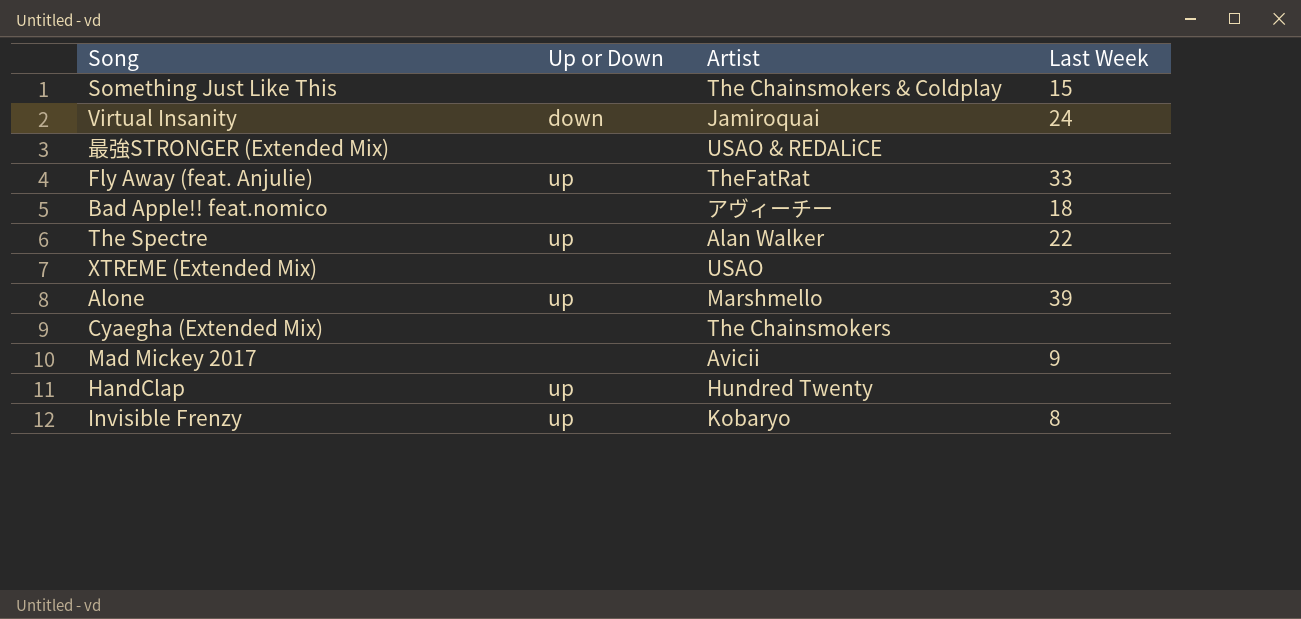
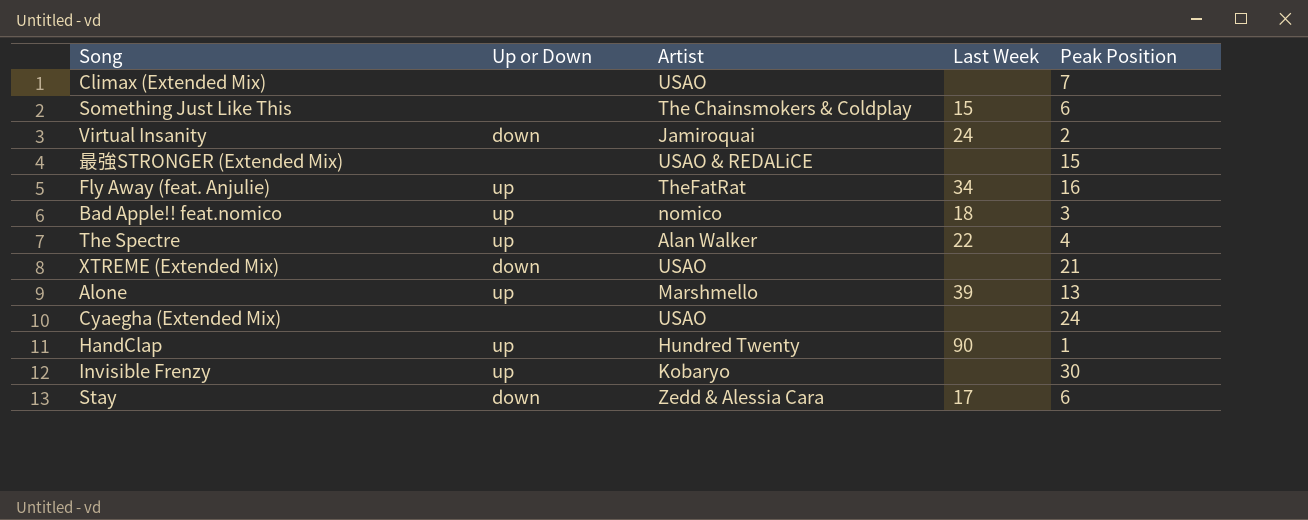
column Peak Position | position: none -> 5
row Mad Mickey 2017: none | Avicii | 9 -> none
row Climax (Extended Mix): none -> none | USAO | none | 7
Fly Away (feat. Anjulie) | Last Week: 33 -> 34
Bad Apple!! feat.nomico | Up or Down: none -> up
Bad Apple!! feat.nomico | Artist: アヴィーチー -> nomico
XTREME (Extended Mix) | Up or Down: none -> down
Cyaegha (Extended Mix) | Artist: The Chainsmokers -> USAO
HandClap | Last Week: none -> 90
Invisible Frenzy | Last Week: 8 -> none
row Stay: none -> down | Zedd & Alessia Cara | 17 | 6

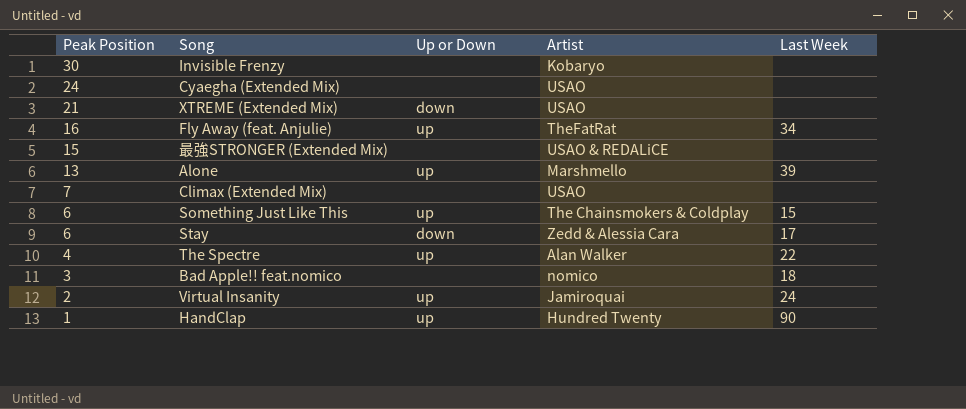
row order: none -> Peak Position descending
column Peak Position | position: 5 -> 1
Invisible Frenzy | Up or Down: up -> none
Something Just Like This | Up or Down: none -> up
Bad Apple!! feat.nomico | Up or Down: up -> none
Virtual Insanity | Up or Down: down -> up

